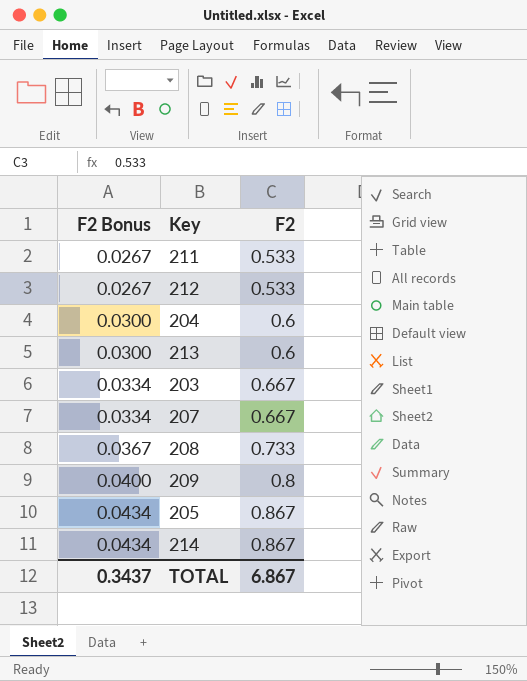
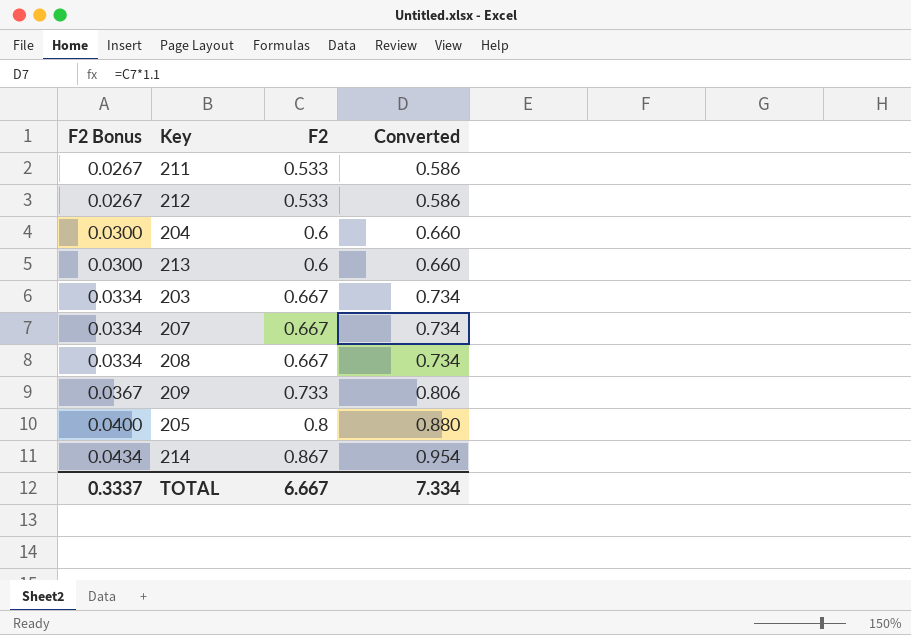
column Converted | formula: none -> [F2] * 1.1
208 | F2 Bonus: 0.0367 -> 0.0334
208 | F2: 0.733 -> 0.667
209 | F2 Bonus: 0.0400 -> 0.0367
209 | F2: 0.8 -> 0.733
205 | F2 Bonus: 0.0434 -> 0.0400
205 | F2: 0.867 -> 0.8
TOTAL | F2 Bonus: 0.3437 -> 0.3337
TOTAL | F2: 6.867 -> 6.667

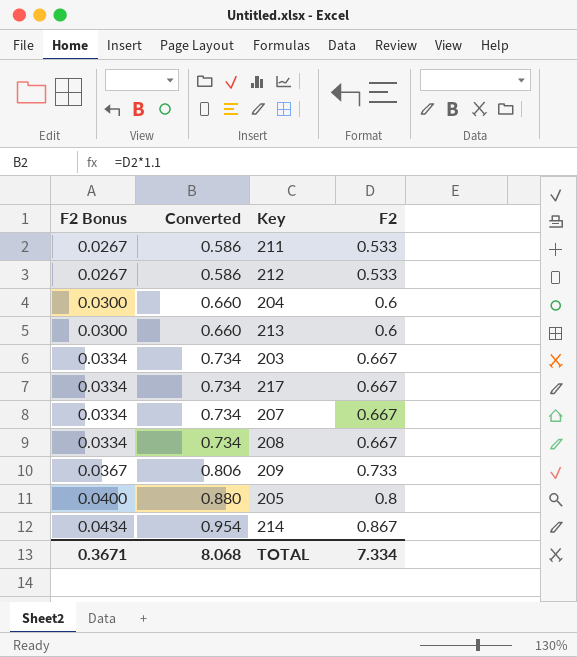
column Converted | position: 4 -> 2
row 217: none -> 0.0334 | 0.734 | 0.667
TOTAL | F2 Bonus: 0.3337 -> 0.3671
TOTAL | Converted: 7.334 -> 8.068
TOTAL | F2: 6.667 -> 7.334

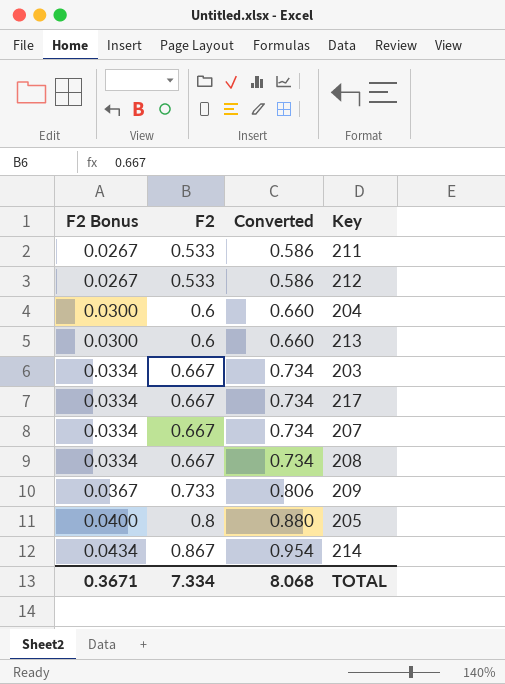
column F2 | position: 4 -> 2

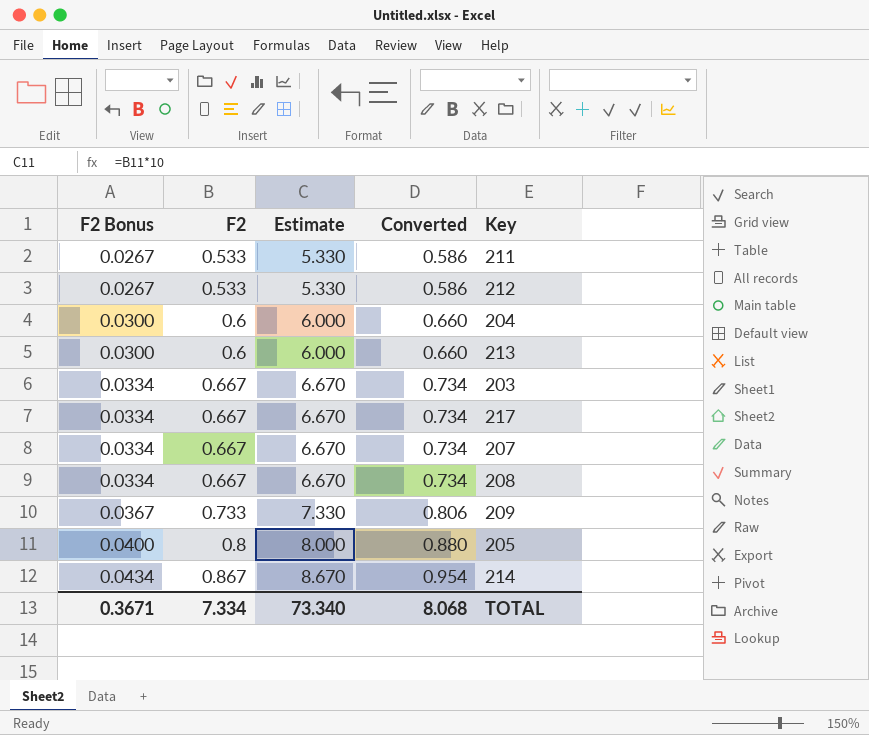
column Estimate | formula: none -> [F2] * 10

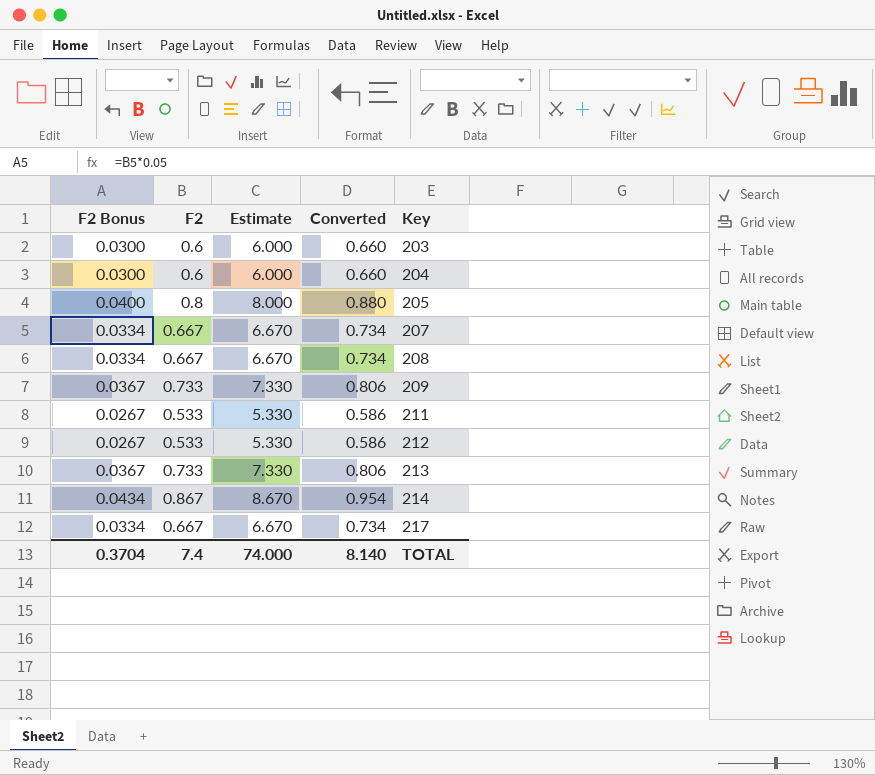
row order: F2 Bonus ascending -> Key ascending
203 | F2 Bonus: 0.0334 -> 0.0300
203 | F2: 0.667 -> 0.6
203 | Estimate: 6.670 -> 6.000
203 | Converted: 0.734 -> 0.660
213 | F2 Bonus: 0.0300 -> 0.0367
213 | F2: 0.6 -> 0.733
213 | Estimate: 6.000 -> 7.330
213 | Converted: 0.660 -> 0.806
TOTAL | F2 Bonus: 0.3671 -> 0.3704
TOTAL | F2: 7.334 -> 7.4
TOTAL | Estimate: 73.340 -> 74.000
TOTAL | Converted: 8.068 -> 8.140

